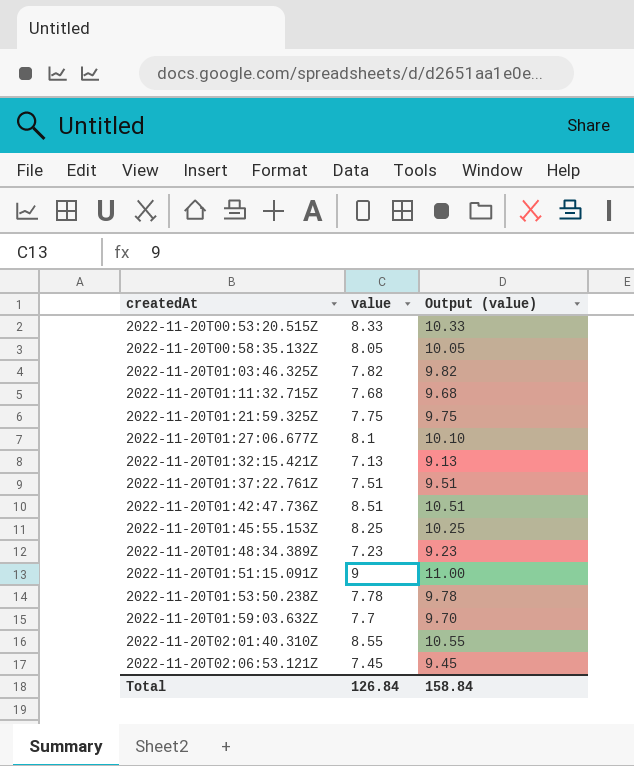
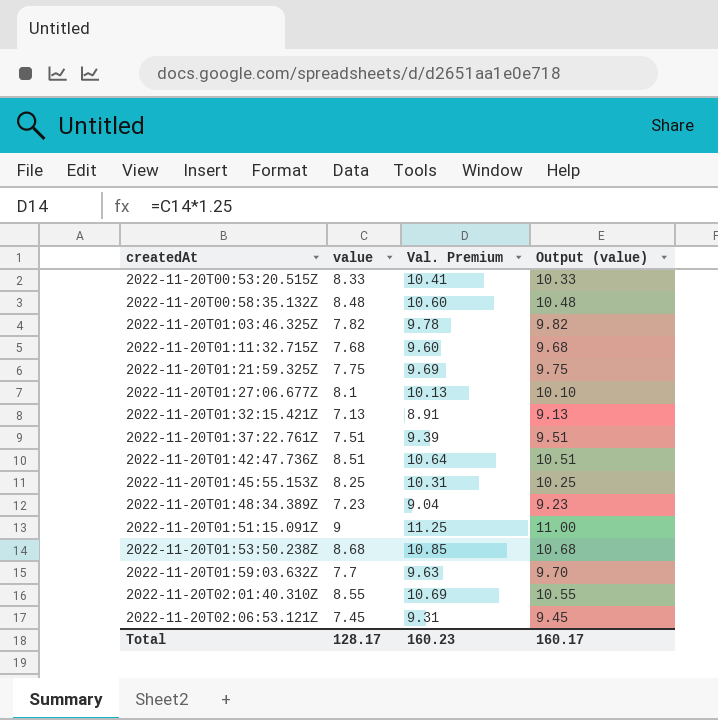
column Val. Premium | formula: none -> [value] * 1.25
2022-11-20T00:58:35.132Z | value: 8.05 -> 8.48
2022-11-20T00:58:35.132Z | Output (value): 10.05 -> 10.48
2022-11-20T01:53:50.238Z | value: 7.78 -> 8.68
2022-11-20T01:53:50.238Z | Output (value): 9.78 -> 10.68
Total | value: 126.84 -> 128.17
Total | Output (value): 158.84 -> 160.17

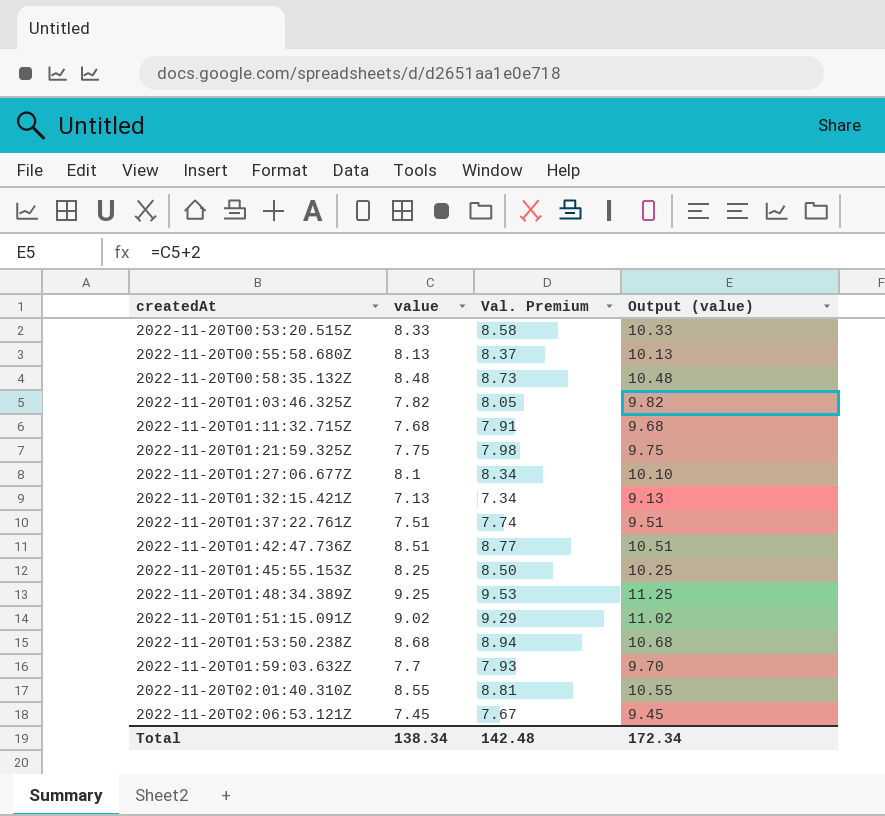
column Val. Premium | formula: [value] * 1.25 -> [value] * 1.03
row 2022-11-20T00:55:58.680Z: none -> 8.13 | 8.37 | 10.13
2022-11-20T01:48:34.389Z | value: 7.23 -> 9.25
2022-11-20T01:48:34.389Z | Output (value): 9.23 -> 11.25
2022-11-20T01:51:15.091Z | value: 9 -> 9.02
2022-11-20T01:51:15.091Z | Output (value): 11.00 -> 11.02
Total | value: 128.17 -> 138.34
Total | Val. Premium: 160.23 -> 142.48
Total | Output (value): 160.17 -> 172.34

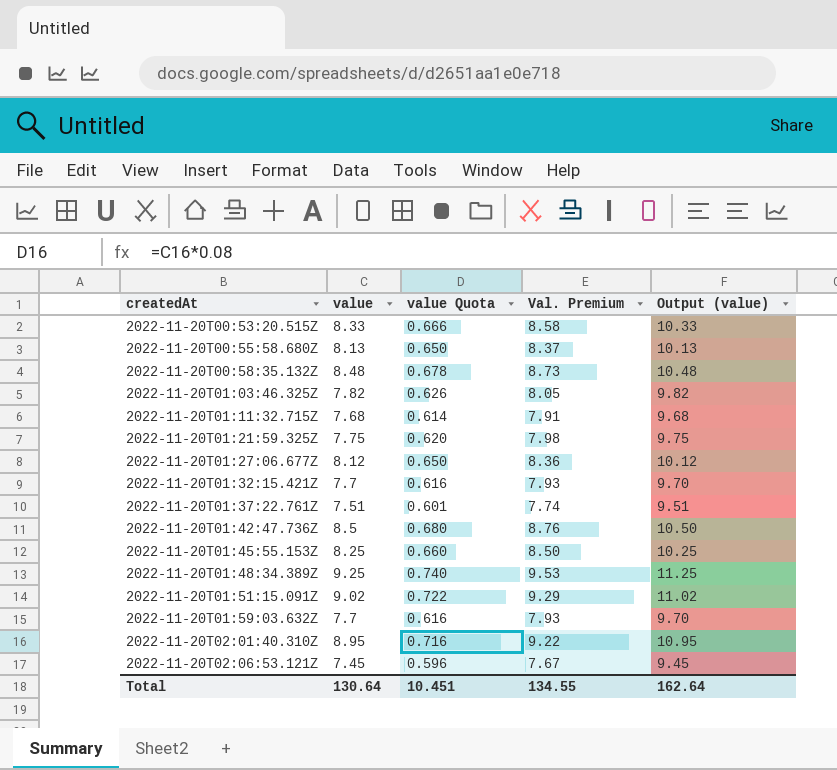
column value Quota | formula: none -> [value] * 0.08
row 2022-11-20T01:53:50.238Z: 8.68 | 8.94 | 10.68 -> none
2022-11-20T01:27:06.677Z | value: 8.1 -> 8.12
2022-11-20T01:27:06.677Z | Val. Premium: 8.34 -> 8.36
2022-11-20T01:27:06.677Z | Output (value): 10.10 -> 10.12
2022-11-20T01:32:15.421Z | value: 7.13 -> 7.7
2022-11-20T01:32:15.421Z | Val. Premium: 7.34 -> 7.93
2022-11-20T01:32:15.421Z | Output (value): 9.13 -> 9.70
2022-11-20T01:42:47.736Z | value: 8.51 -> 8.5
2022-11-20T01:42:47.736Z | Val. Premium: 8.77 -> 8.76
2022-11-20T01:42:47.736Z | Output (value): 10.51 -> 10.50
2022-11-20T02:01:40.310Z | value: 8.55 -> 8.95
2022-11-20T02:01:40.310Z | Val. Premium: 8.81 -> 9.22
2022-11-20T02:01:40.310Z | Output (value): 10.55 -> 10.95
Total | value: 138.34 -> 130.64
Total | Val. Premium: 142.48 -> 134.55
Total | Output (value): 172.34 -> 162.64

